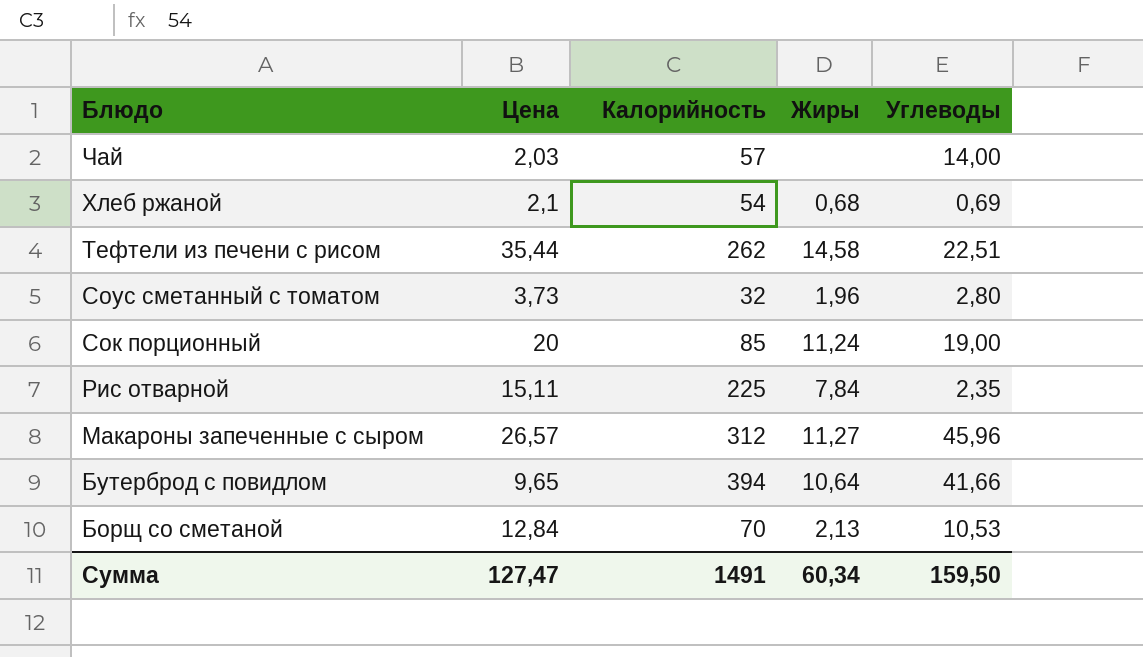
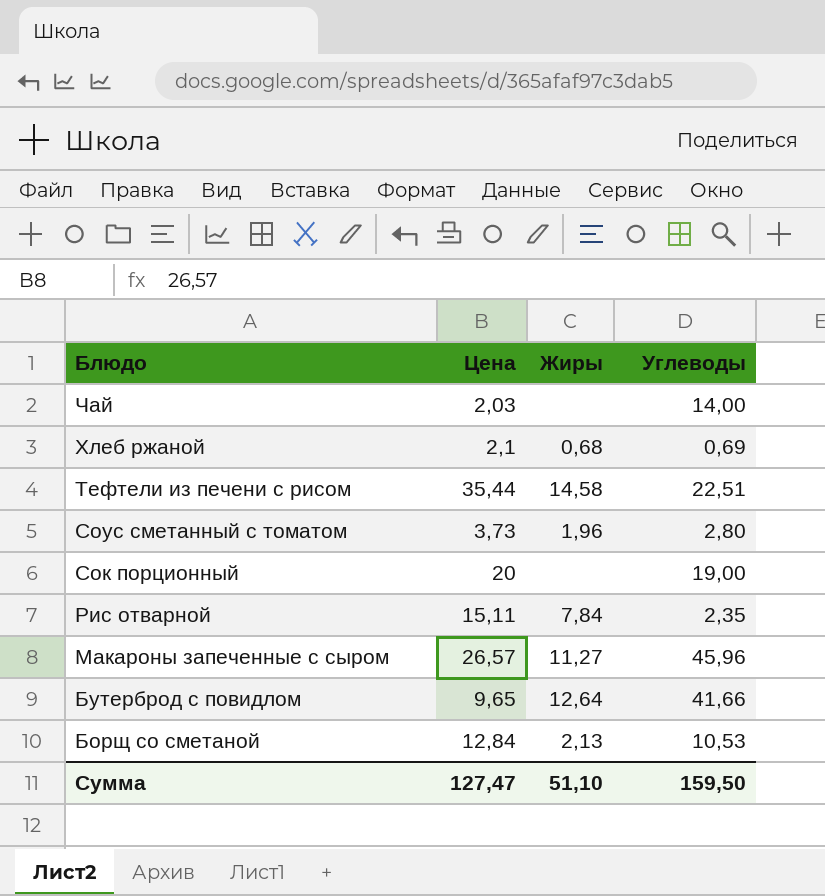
column Калорийность | position: 3 -> none
Сок порционный | Жиры: 11,24 -> none
Бутерброд с повидлом | Жиры: 10,64 -> 12,64
Сумма | Жиры: 60,34 -> 51,10

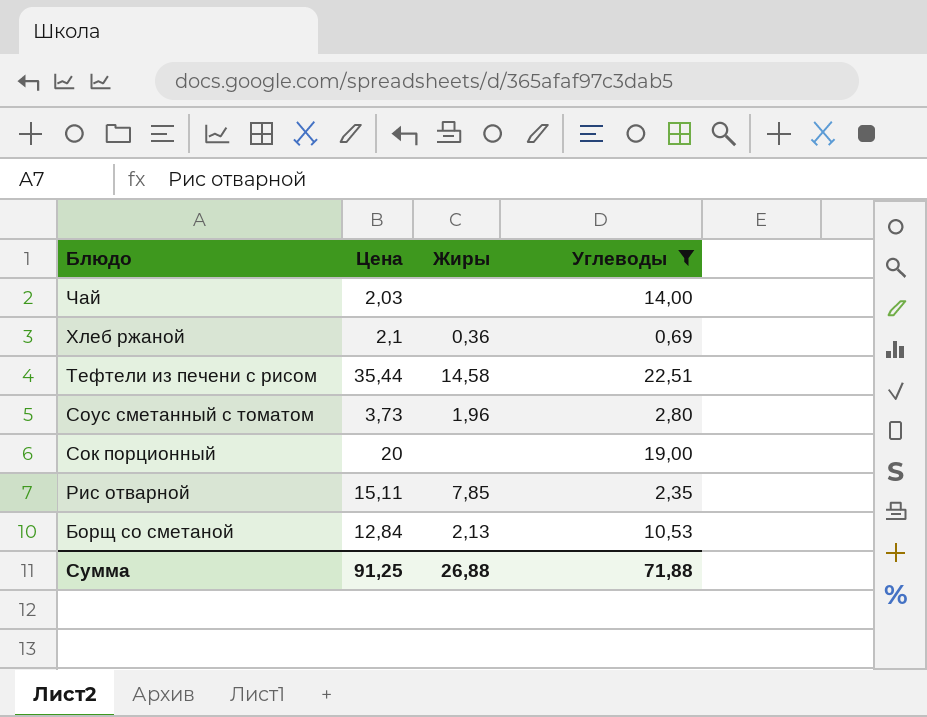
filter: none -> Углеводы <= 22,51
Хлеб ржаной | Жиры: 0,68 -> 0,36
Рис отварной | Жиры: 7,84 -> 7,85
Сумма | Цена: 127,47 -> 91,25
Сумма | Жиры: 51,10 -> 26,88
Сумма | Углеводы: 159,50 -> 71,88

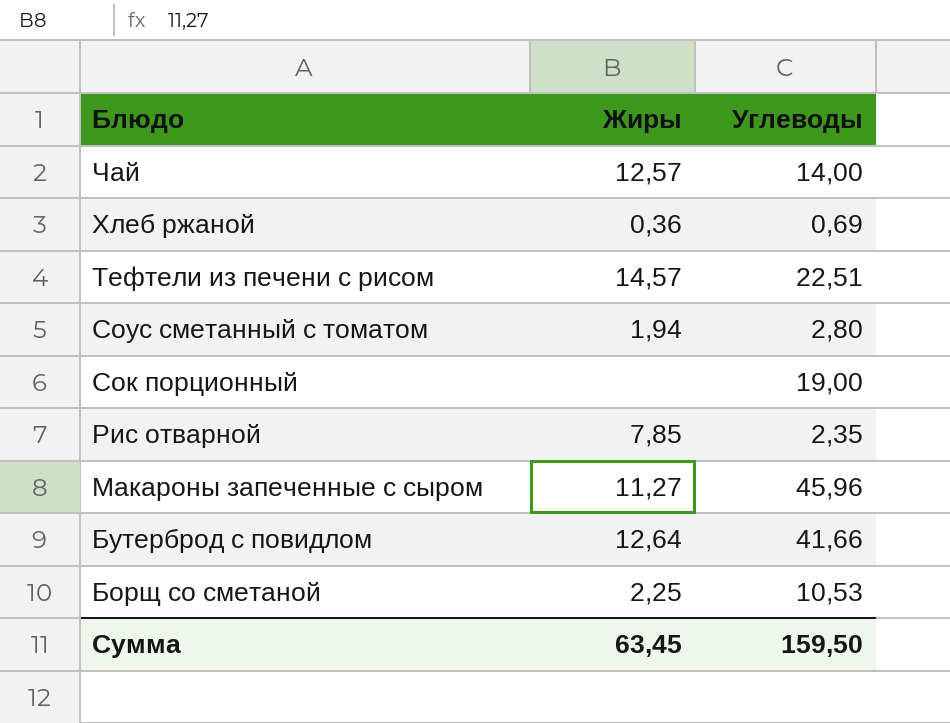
filter: Углеводы <= 22,51 -> none
column Цена | position: 2 -> none
Чай | Жиры: none -> 12,57
Тефтели из печени с рисом | Жиры: 14,58 -> 14,57
Соус сметанный с томатом | Жиры: 1,96 -> 1,94
Борщ со сметаной | Жиры: 2,13 -> 2,25
Сумма | Жиры: 26,88 -> 63,45
Сумма | Углеводы: 71,88 -> 159,50

